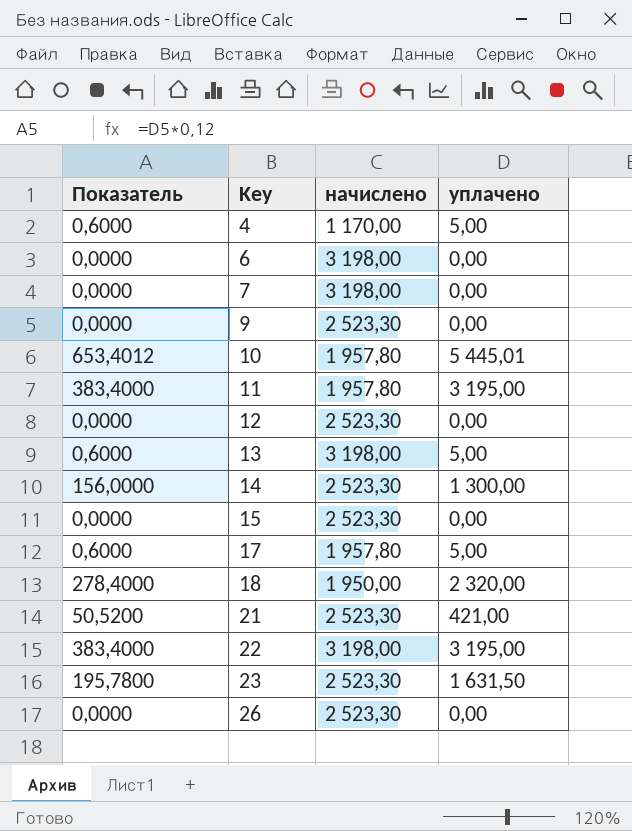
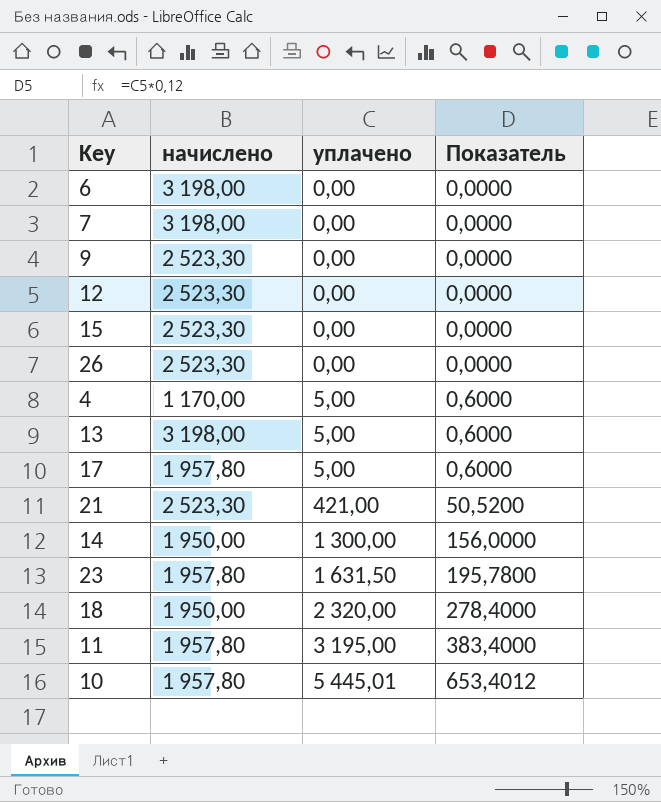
row order: Key ascending -> уплачено ascending
column Показатель | position: 1 -> 4
row 22: 383,4000 | 3 198,00 | 3 195,00 -> none
14 | начислено: 2 523,30 -> 1 950,00
23 | начислено: 2 523,30 -> 1 957,80

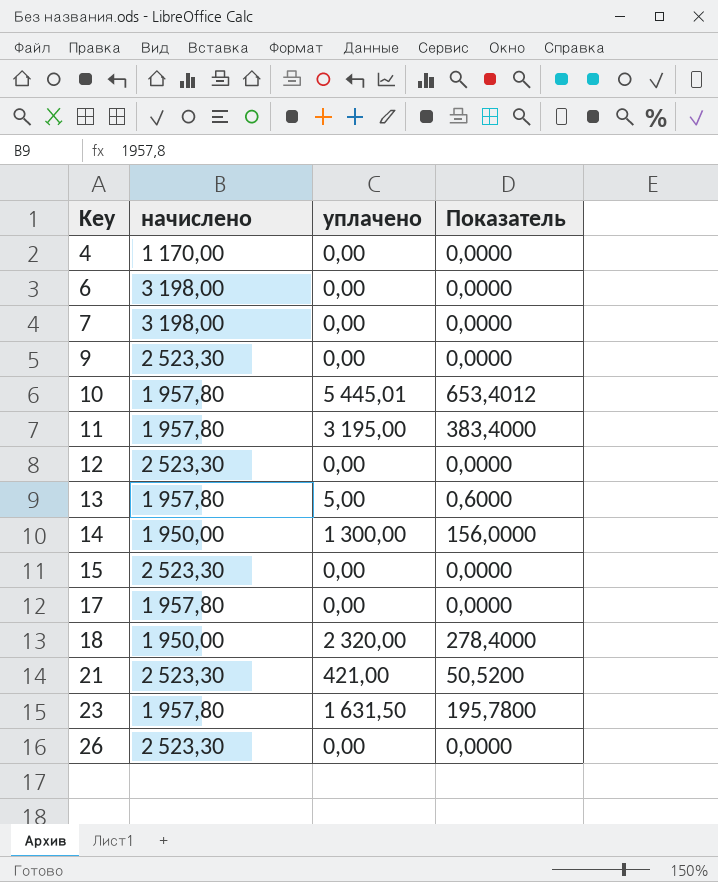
row order: уплачено ascending -> Key ascending
4 | уплачено: 5,00 -> 0,00
4 | Показатель: 0,6000 -> 0,0000
13 | начислено: 3 198,00 -> 1 957,80
17 | уплачено: 5,00 -> 0,00
17 | Показатель: 0,6000 -> 0,0000

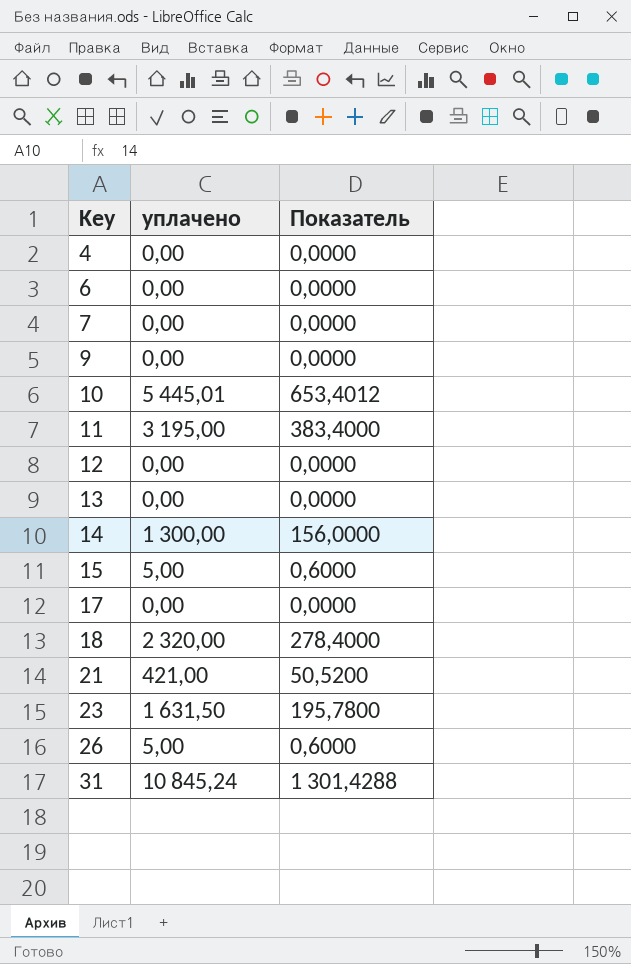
column начислено | position: 2 -> none
13 | уплачено: 5,00 -> 0,00
13 | Показатель: 0,6000 -> 0,0000
15 | уплачено: 0,00 -> 5,00
15 | Показатель: 0,0000 -> 0,6000
26 | уплачено: 0,00 -> 5,00
26 | Показатель: 0,0000 -> 0,6000
row 31: none -> 10 845,24 | 1 301,4288

